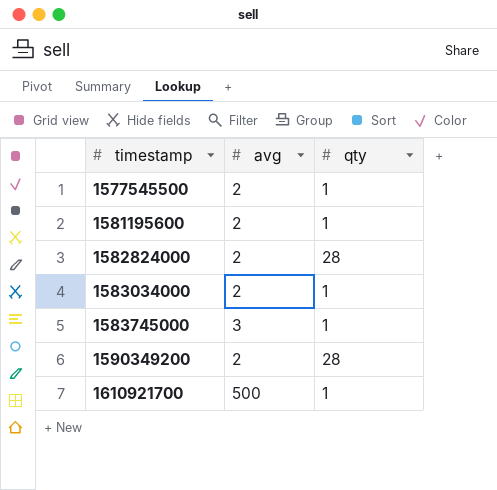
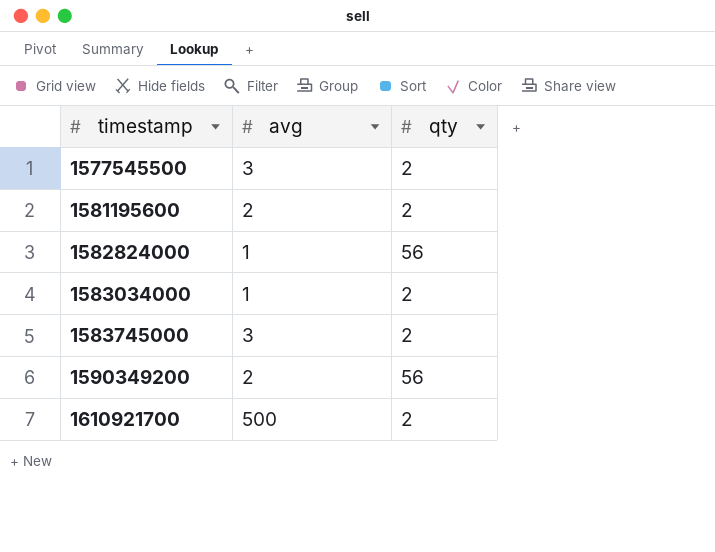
1577545500 | avg: 2 -> 3
1577545500 | qty: 1 -> 2
1581195600 | qty: 1 -> 2
1582824000 | avg: 2 -> 1
1582824000 | qty: 28 -> 56
1583034000 | avg: 2 -> 1
1583034000 | qty: 1 -> 2
1583745000 | qty: 1 -> 2
1590349200 | qty: 28 -> 56
1610921700 | qty: 1 -> 2

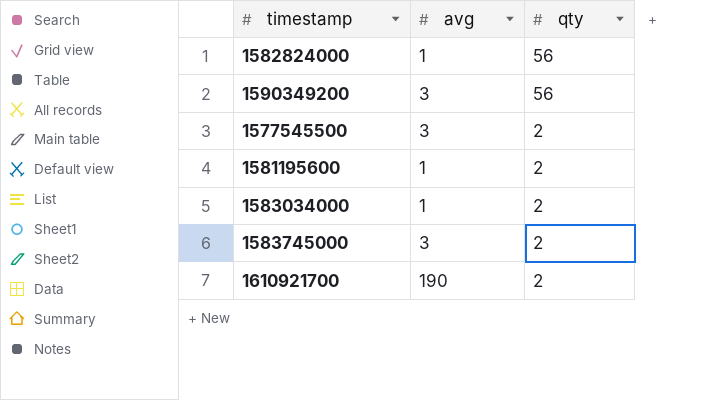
row order: timestamp ascending -> qty descending
1590349200 | avg: 2 -> 3
1581195600 | avg: 2 -> 1
1610921700 | avg: 500 -> 190

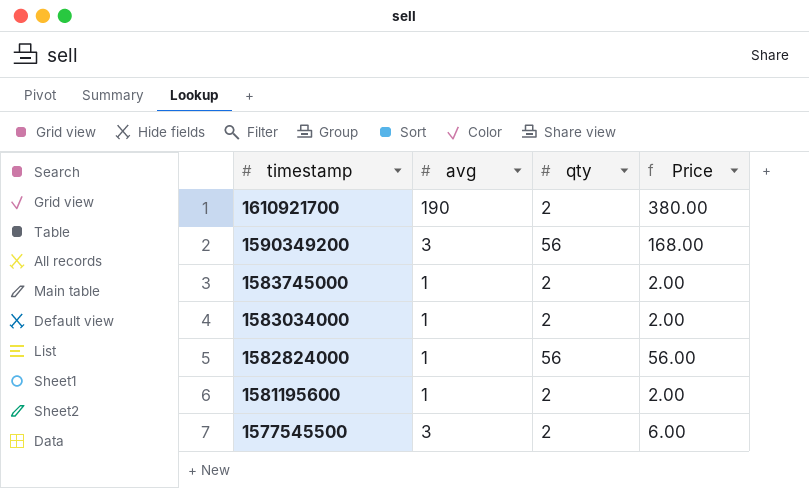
row order: qty descending -> timestamp descending
column Price | formula: none -> [avg] * [qty]
1583745000 | avg: 3 -> 1

